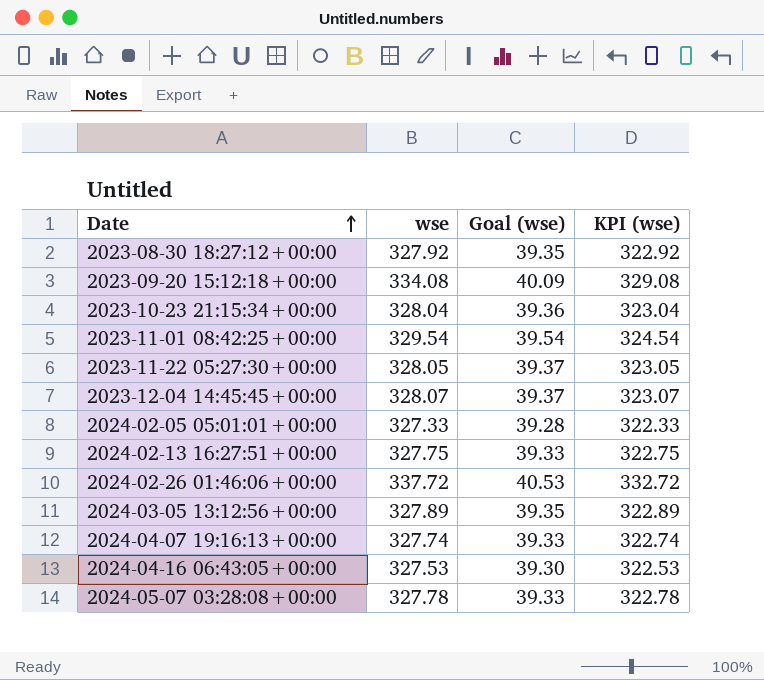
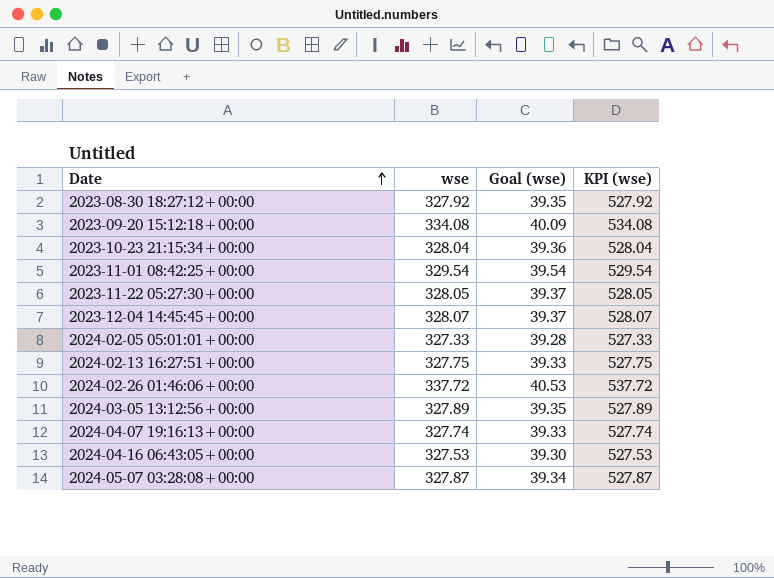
column KPI (wse) | formula: [wse] - 5 -> [wse] + 200
2024-05-07 03:28:08+00:00 | wse: 327.78 -> 327.87
2024-05-07 03:28:08+00:00 | Goal (wse): 39.33 -> 39.34

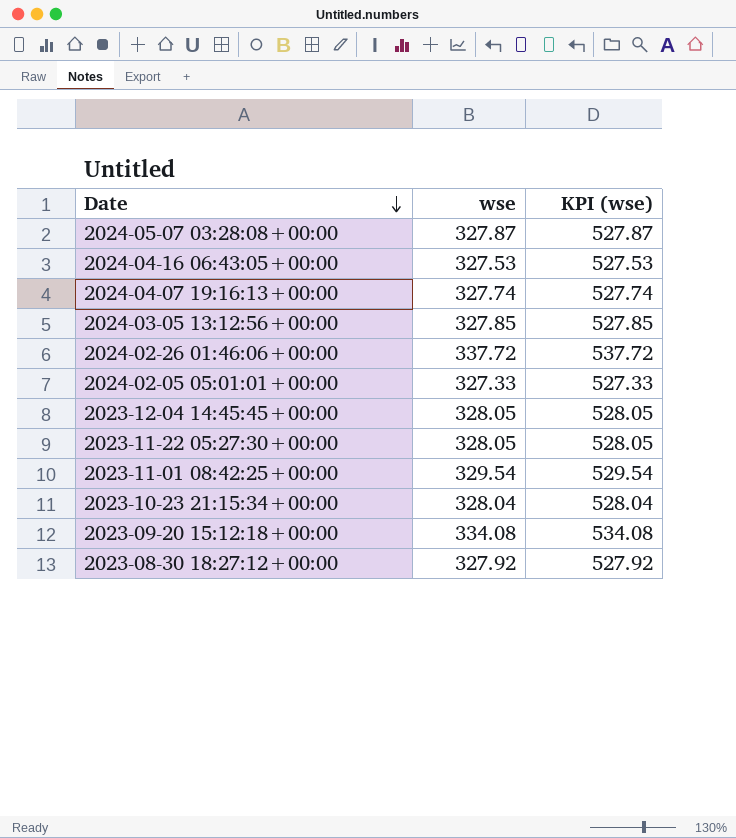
row order: Date ascending -> Date descending
column Goal (wse) | formula: [wse] * 0.12 -> none
row 2024-02-13 16:27:51+00:00: 327.75 | 39.33 | 527.75 -> none
2024-03-05 13:12:56+00:00 | wse: 327.89 -> 327.85
2024-03-05 13:12:56+00:00 | KPI (wse): 527.89 -> 527.85
2023-12-04 14:45:45+00:00 | wse: 328.07 -> 328.05
2023-12-04 14:45:45+00:00 | KPI (wse): 528.07 -> 528.05

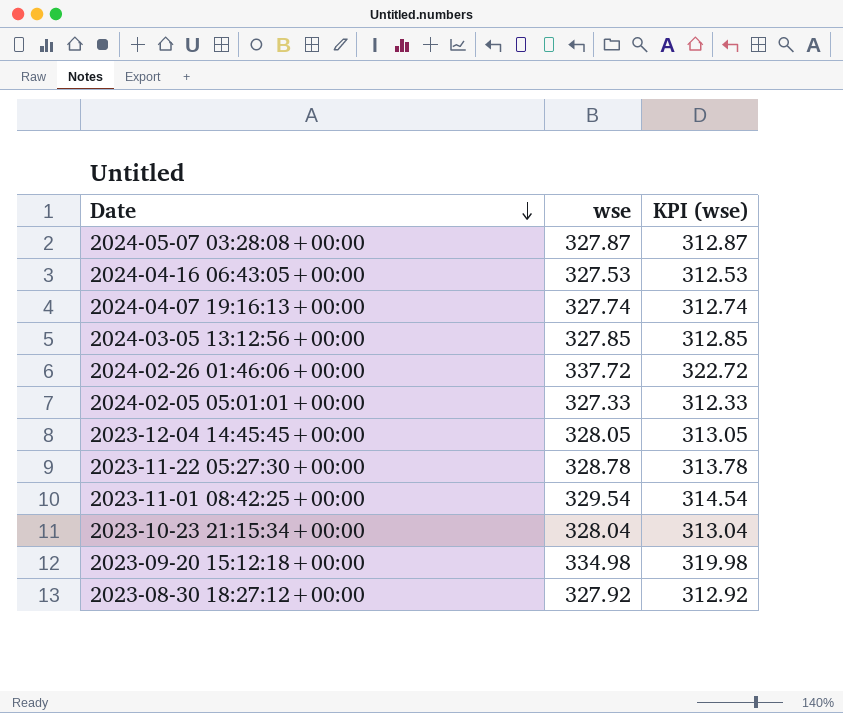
column KPI (wse) | formula: [wse] + 200 -> [wse] - 15
2023-11-22 05:27:30+00:00 | wse: 328.05 -> 328.78
2023-09-20 15:12:18+00:00 | wse: 334.08 -> 334.98

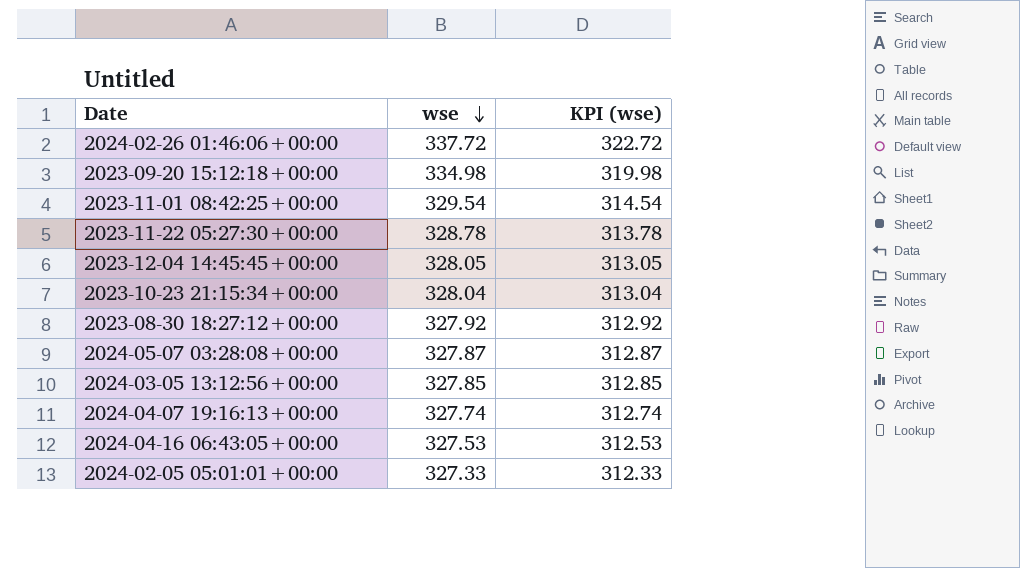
row order: Date descending -> wse descending

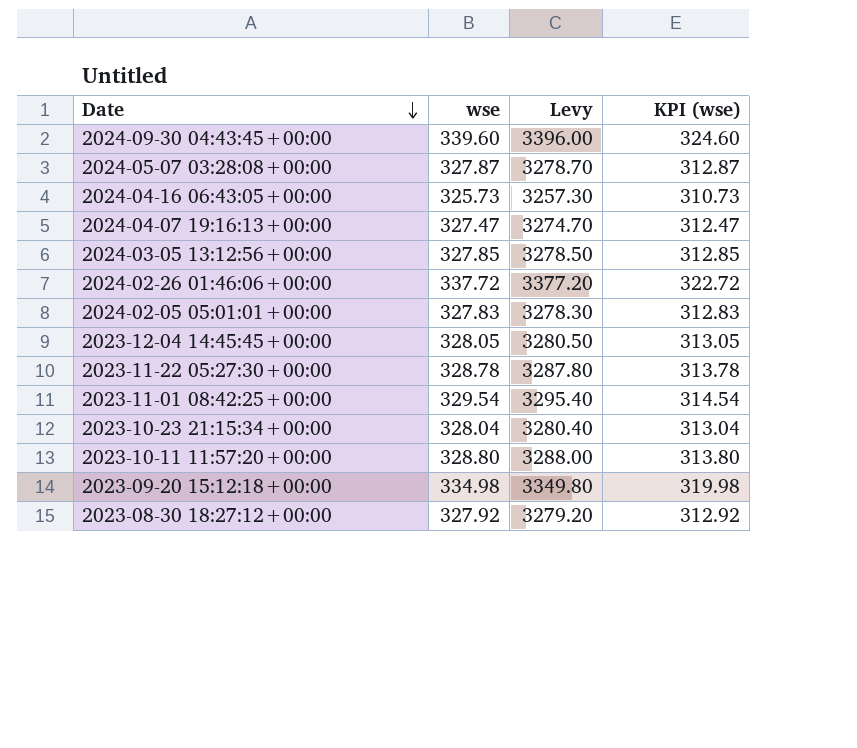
row order: wse descending -> Date descending
column Levy | formula: none -> [wse] * 10
row 2024-09-30 04:43:45+00:00: none -> 339.60 | 3396.00 | 324.60
2024-04-16 06:43:05+00:00 | wse: 327.53 -> 325.73
2024-04-16 06:43:05+00:00 | KPI (wse): 312.53 -> 310.73
2024-04-07 19:16:13+00:00 | wse: 327.74 -> 327.47
2024-04-07 19:16:13+00:00 | KPI (wse): 312.74 -> 312.47
2024-02-05 05:01:01+00:00 | wse: 327.33 -> 327.83
2024-02-05 05:01:01+00:00 | KPI (wse): 312.33 -> 312.83
row 2023-10-11 11:57:20+00:00: none -> 328.80 | 3288.00 | 313.80

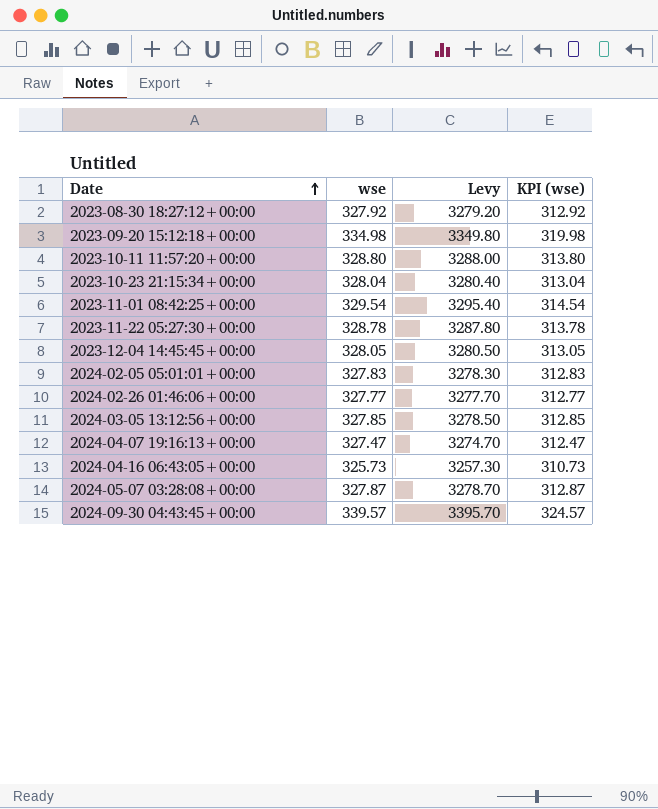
row order: Date descending -> Date ascending
2024-02-26 01:46:06+00:00 | wse: 337.72 -> 327.77
2024-02-26 01:46:06+00:00 | Levy: 3377.20 -> 3277.70
2024-02-26 01:46:06+00:00 | KPI (wse): 322.72 -> 312.77
2024-09-30 04:43:45+00:00 | wse: 339.60 -> 339.57
2024-09-30 04:43:45+00:00 | Levy: 3396.00 -> 3395.70
2024-09-30 04:43:45+00:00 | KPI (wse): 324.60 -> 324.57

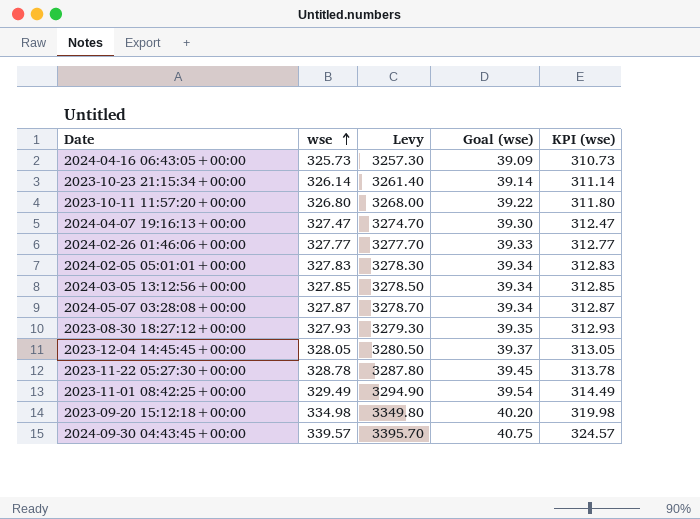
row order: Date ascending -> wse ascending
column Goal (wse) | formula: none -> [wse] * 0.12
2023-10-23 21:15:34+00:00 | wse: 328.04 -> 326.14
2023-10-23 21:15:34+00:00 | Levy: 3280.40 -> 3261.40
2023-10-23 21:15:34+00:00 | KPI (wse): 313.04 -> 311.14
2023-10-11 11:57:20+00:00 | wse: 328.80 -> 326.80
2023-10-11 11:57:20+00:00 | Levy: 3288.00 -> 3268.00
2023-10-11 11:57:20+00:00 | KPI (wse): 313.80 -> 311.80
2023-08-30 18:27:12+00:00 | wse: 327.92 -> 327.93
2023-08-30 18:27:12+00:00 | Levy: 3279.20 -> 3279.30
2023-08-30 18:27:12+00:00 | KPI (wse): 312.92 -> 312.93
2023-11-01 08:42:25+00:00 | wse: 329.54 -> 329.49
2023-11-01 08:42:25+00:00 | Levy: 3295.40 -> 3294.90
2023-11-01 08:42:25+00:00 | KPI (wse): 314.54 -> 314.49

